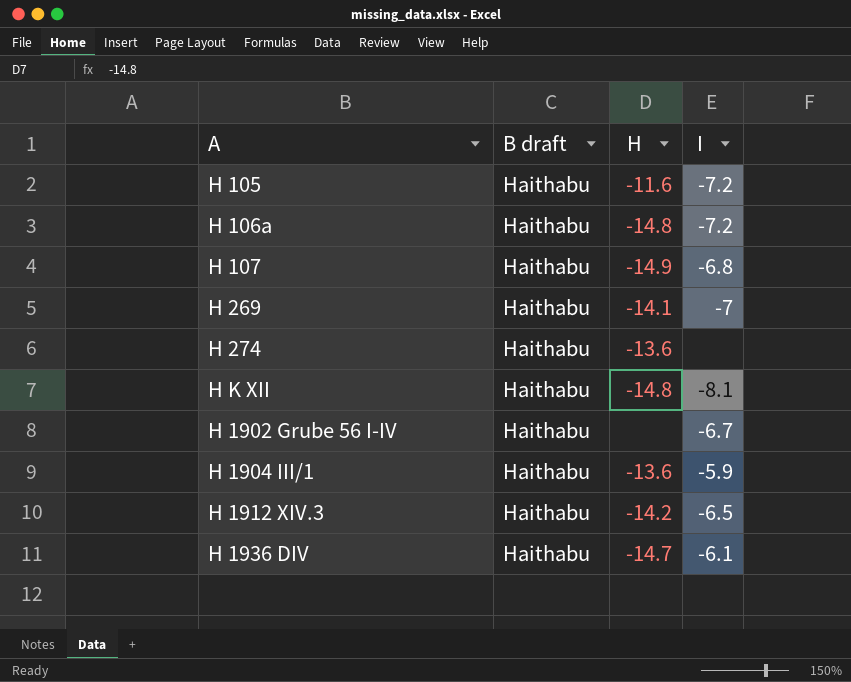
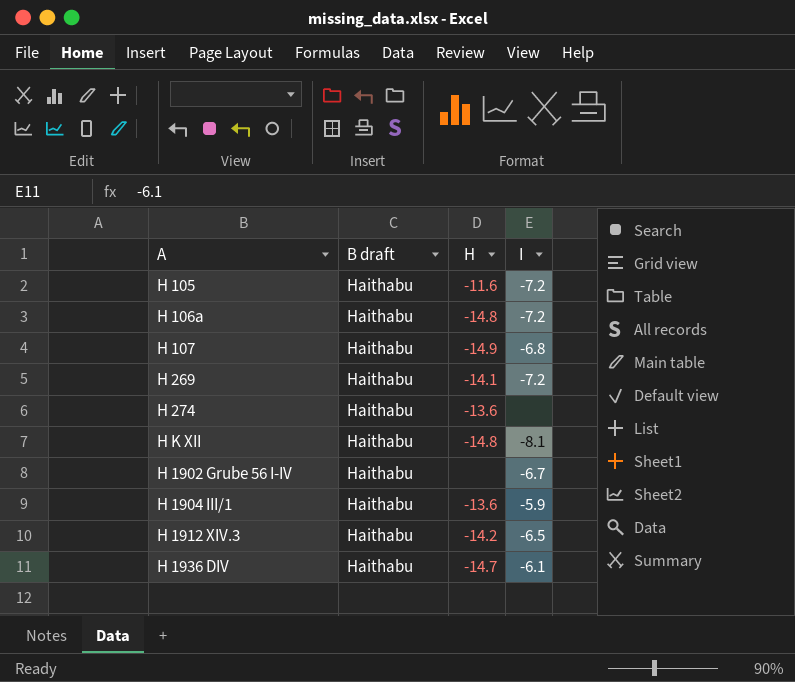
H 269 | I: -7 -> -7.2

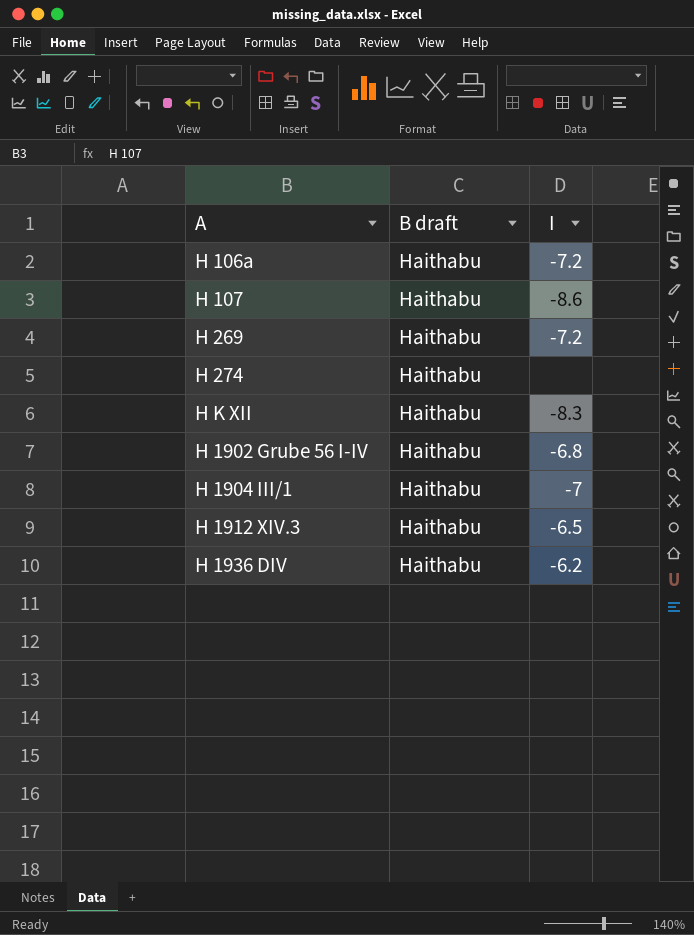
column H | position: 3 -> none
row H 105: Haithabu | -11.6 | -7.2 -> none
H 107 | I: -6.8 -> -8.6
H K XII | I: -8.1 -> -8.3
H 1902 Grube 56 I-IV | I: -6.7 -> -6.8
H 1904 III/1 | I: -5.9 -> -7
H 1936 DIV | I: -6.1 -> -6.2

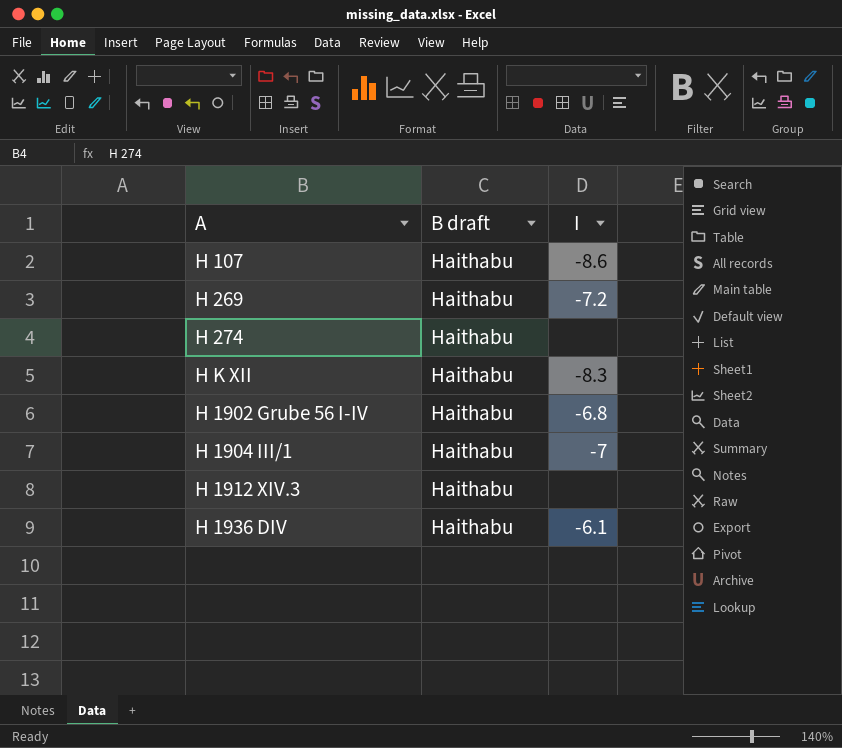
row H 106a: Haithabu | -7.2 -> none
H 1912 XIV.3 | I: -6.5 -> none
H 1936 DIV | I: -6.2 -> -6.1

